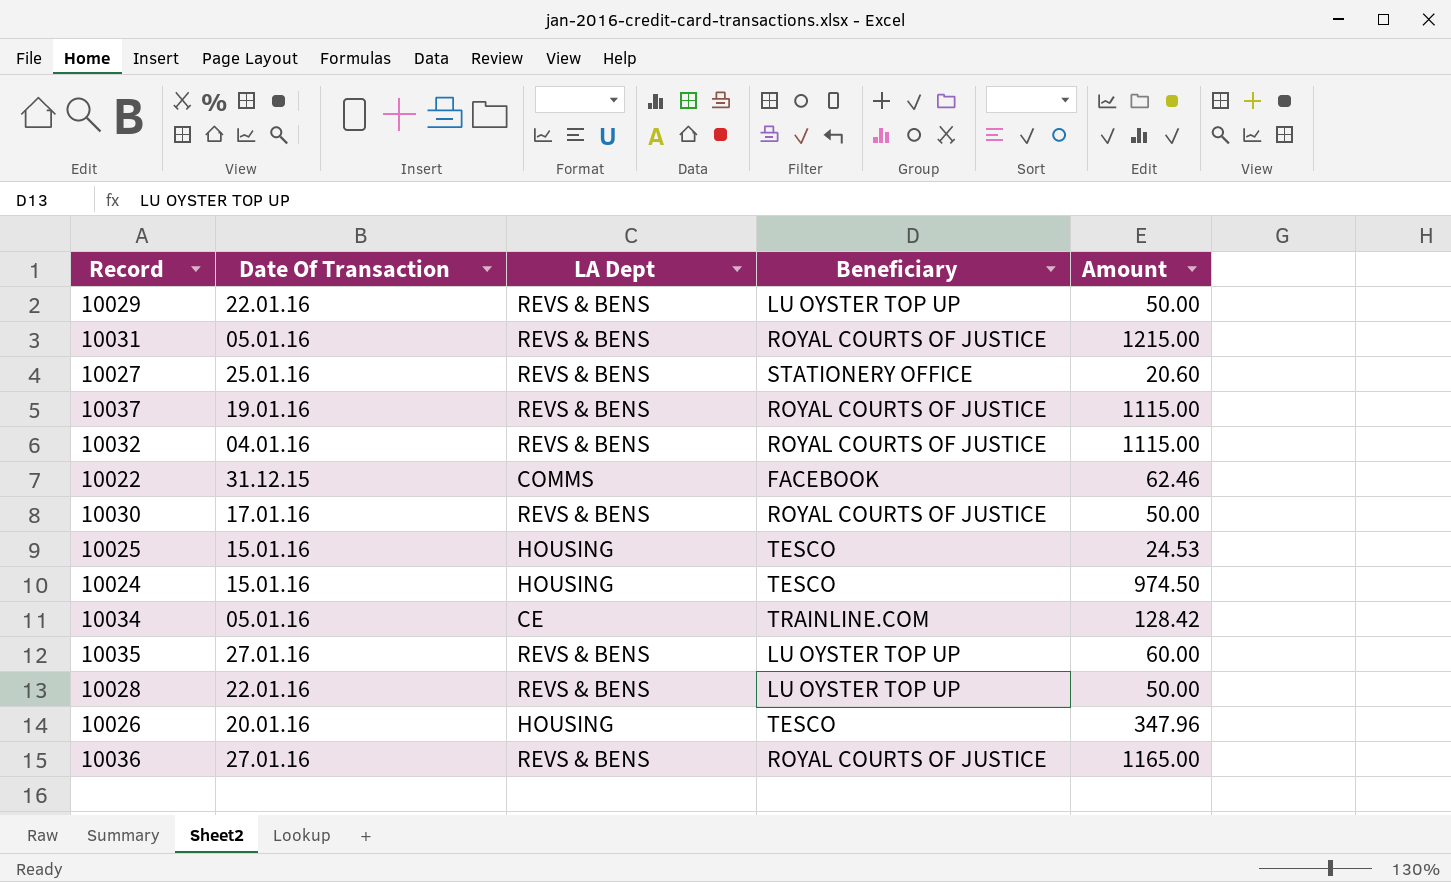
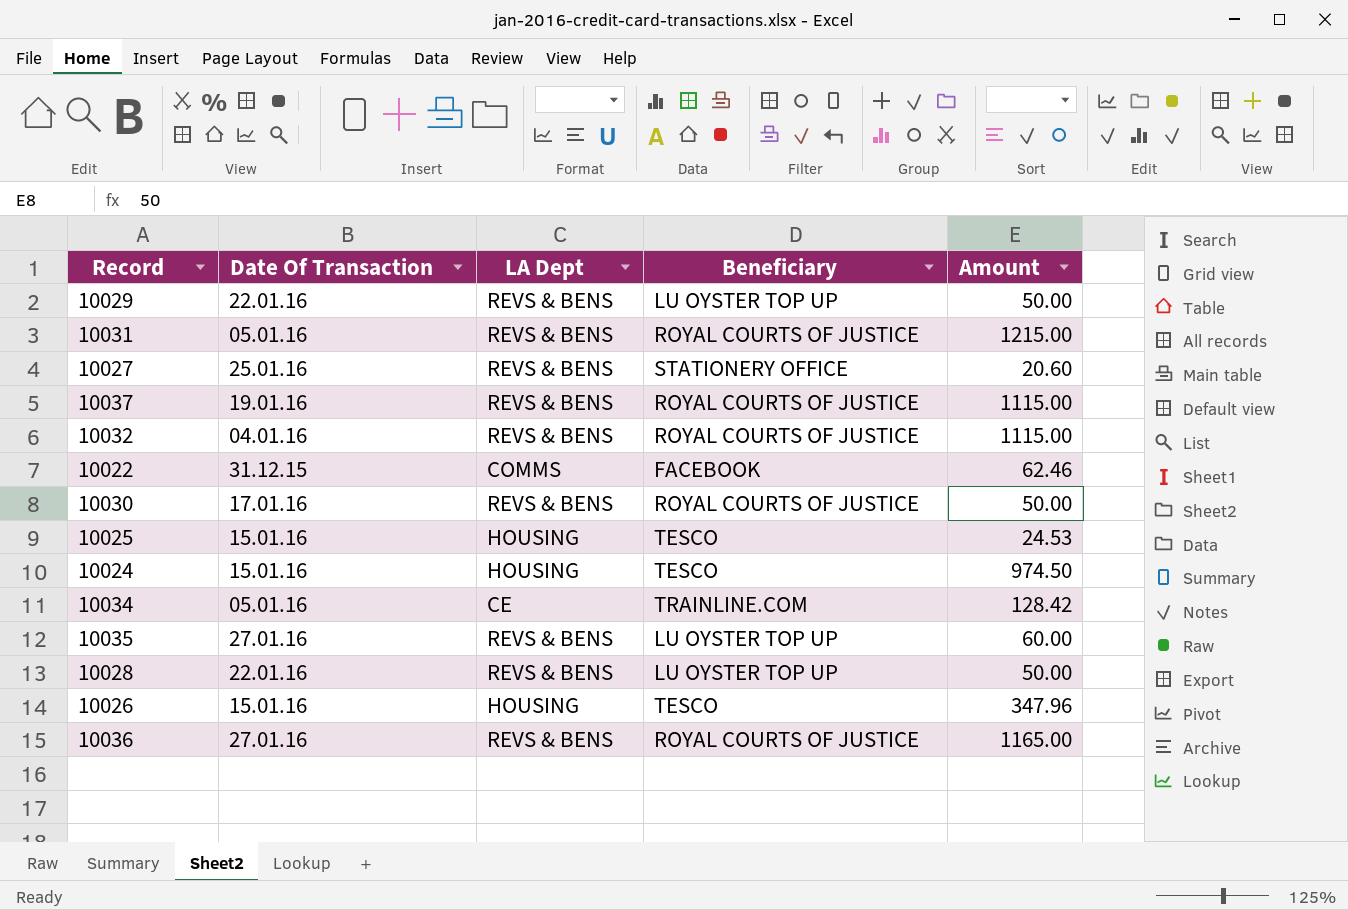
10026 | Date Of Transaction: 20.01.16 -> 15.01.16

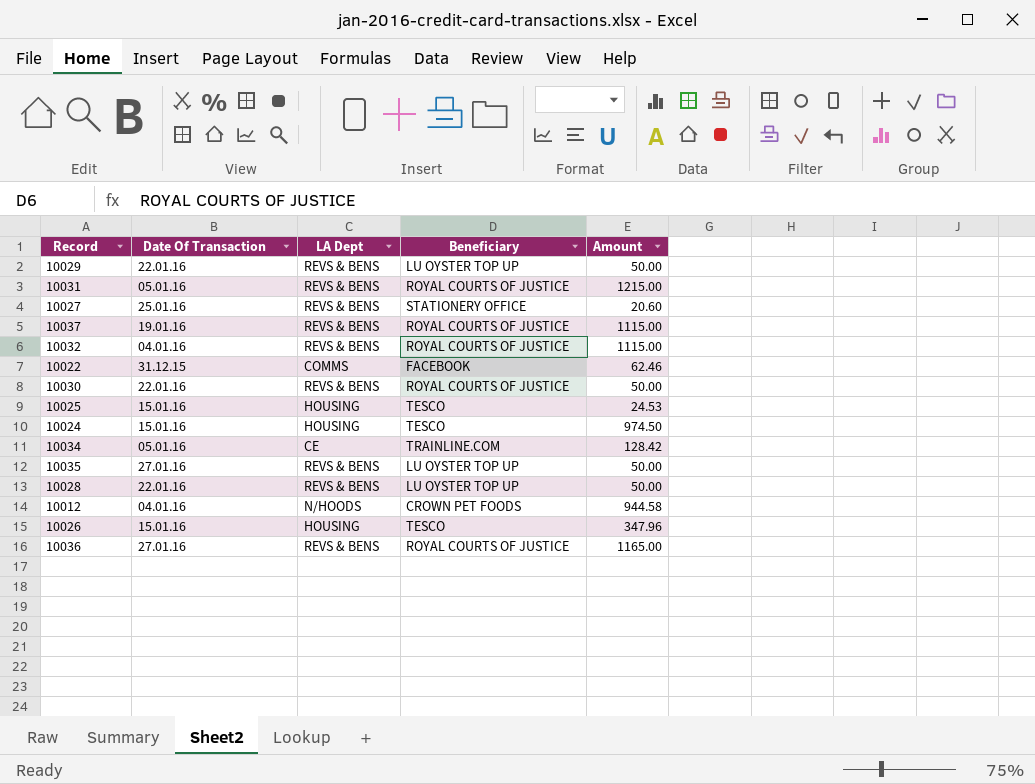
10030 | Date Of Transaction: 17.01.16 -> 22.01.16
10035 | Amount: 60.00 -> 50.00
row 10012: none -> 04.01.16 | N/HOODS | CROWN PET FOODS | 944.58

